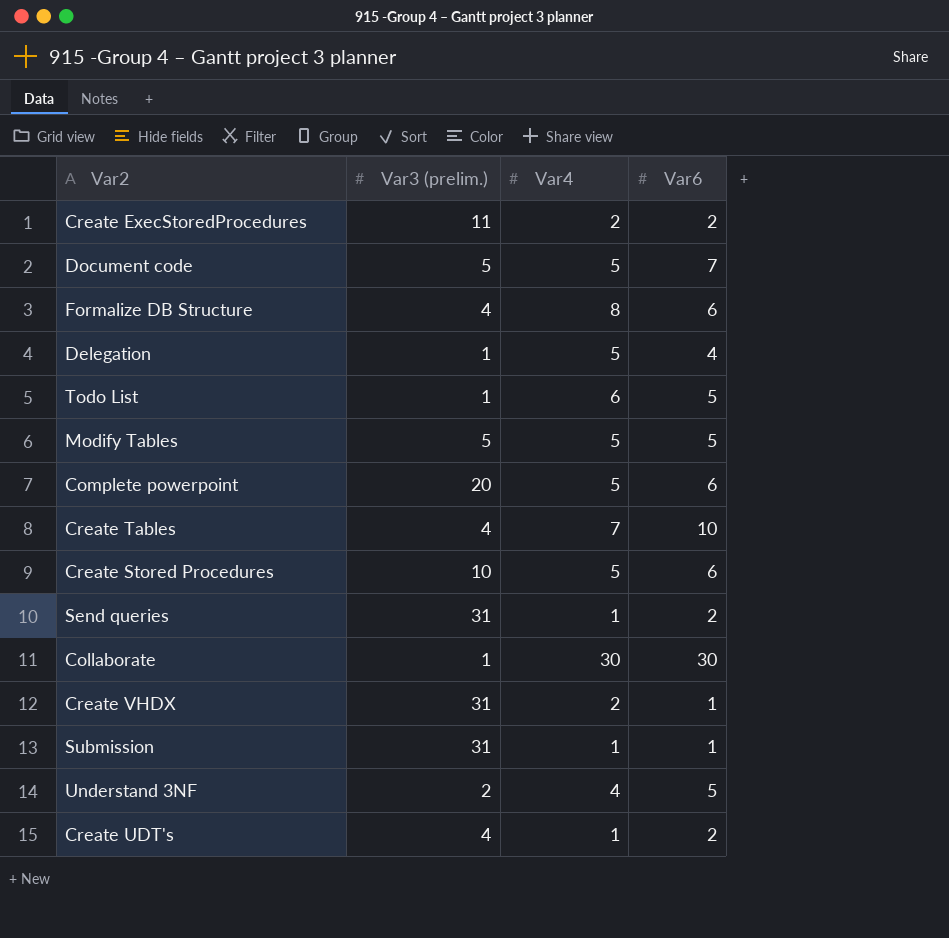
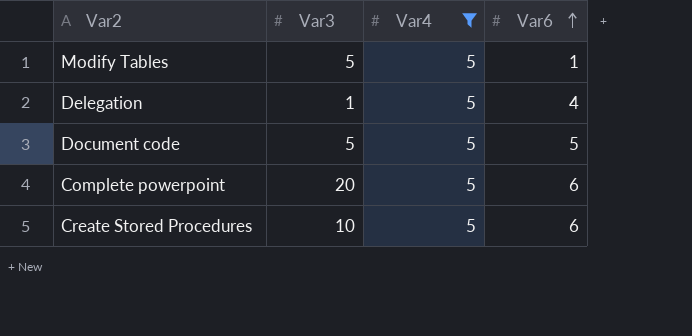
filter: none -> Var4 = 5
row order: none -> Var6 ascending
column name: Var3 (prelim.) -> Var3
Modify Tables | Var6: 5 -> 1
Document code | Var6: 7 -> 5

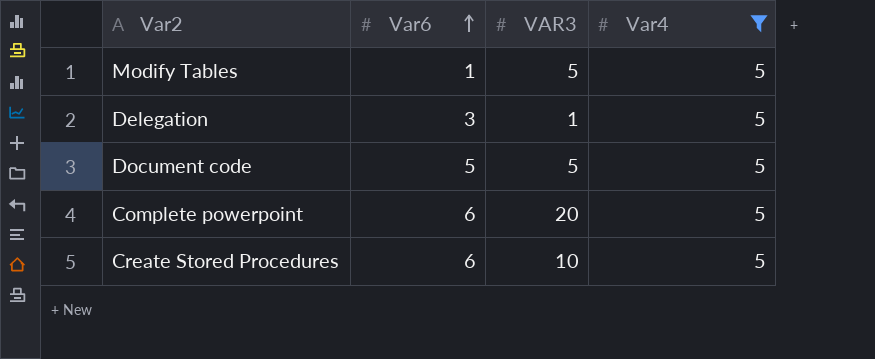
column Var6 | position: 4 -> 2
column name: Var3 -> VAR3
Delegation | Var6: 4 -> 3

